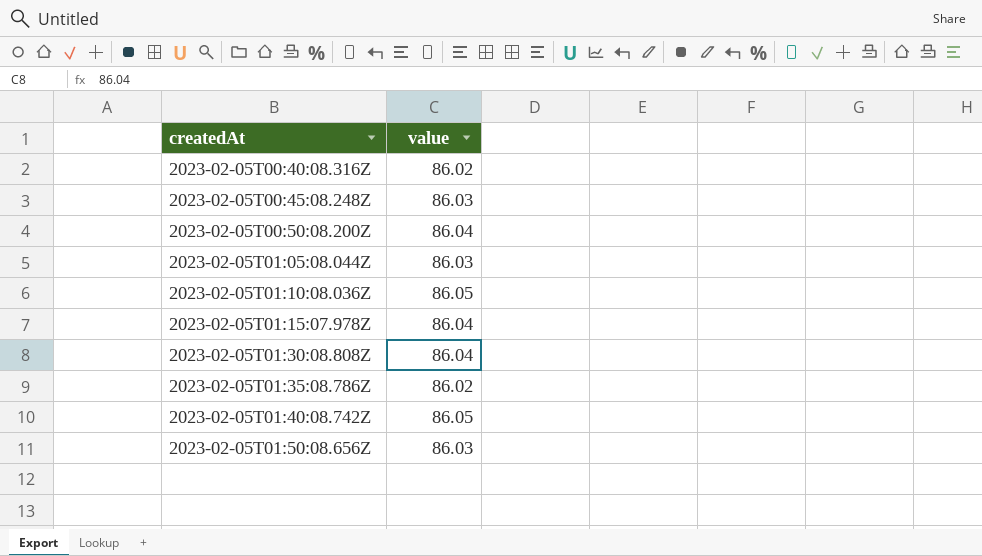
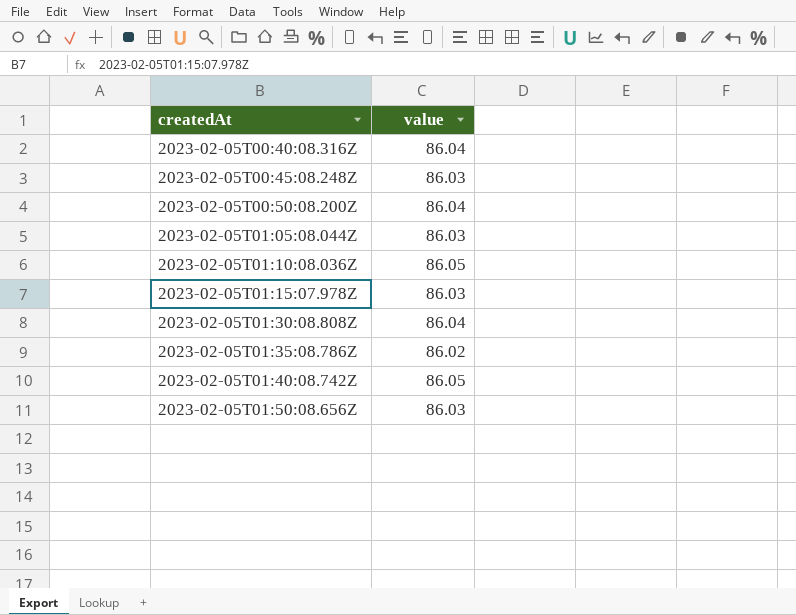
2023-02-05T00:40:08.316Z | value: 86.02 -> 86.04
2023-02-05T01:15:07.978Z | value: 86.04 -> 86.03

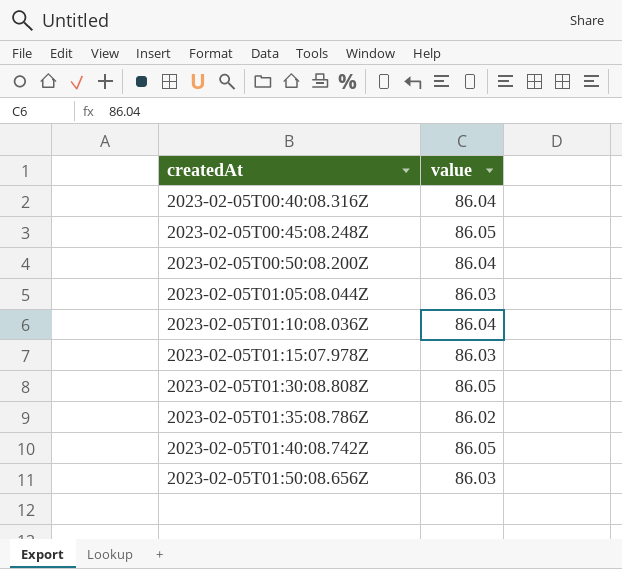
2023-02-05T00:45:08.248Z | value: 86.03 -> 86.05
2023-02-05T01:10:08.036Z | value: 86.05 -> 86.04
2023-02-05T01:30:08.808Z | value: 86.04 -> 86.05

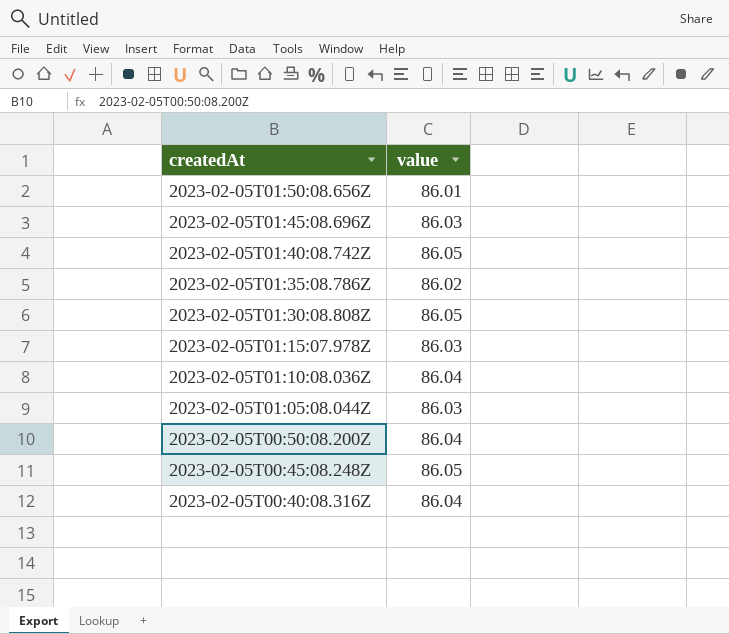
row order: createdAt ascending -> createdAt descending
2023-02-05T01:50:08.656Z | value: 86.03 -> 86.01
row 2023-02-05T01:45:08.696Z: none -> 86.03

